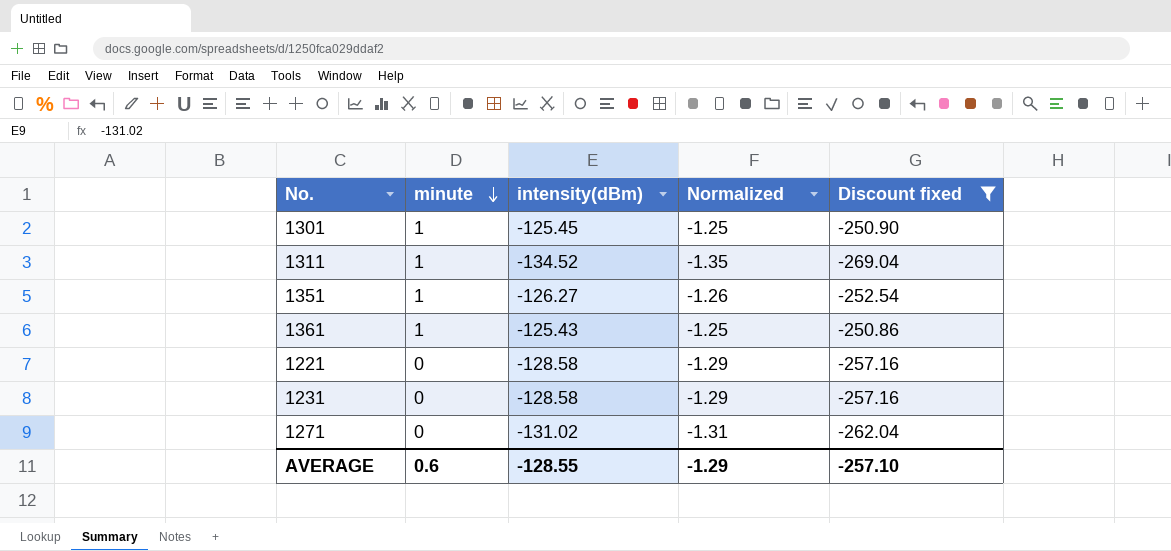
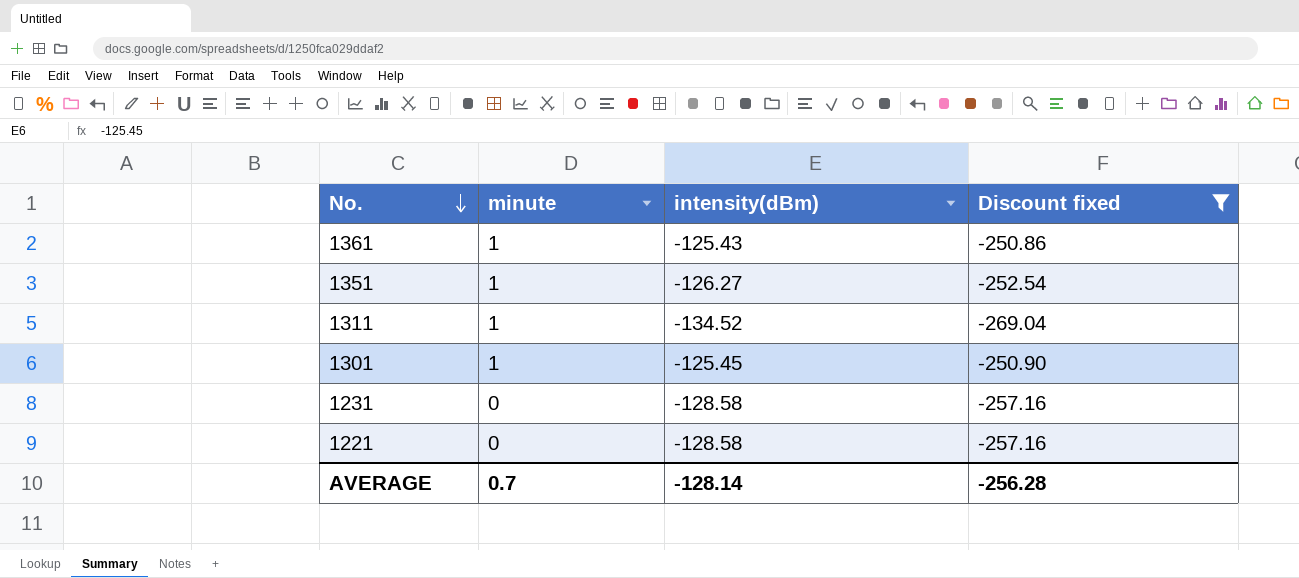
row order: minute descending -> No. descending
column Normalized | formula: [intensity(dBm)] * 0.01 -> none
row 1271: 0 | -131.02 | -1.31 | -262.04 -> none
AVERAGE | minute: 0.6 -> 0.7
AVERAGE | intensity(dBm): -128.55 -> -128.14
AVERAGE | Discount fixed: -257.10 -> -256.28

